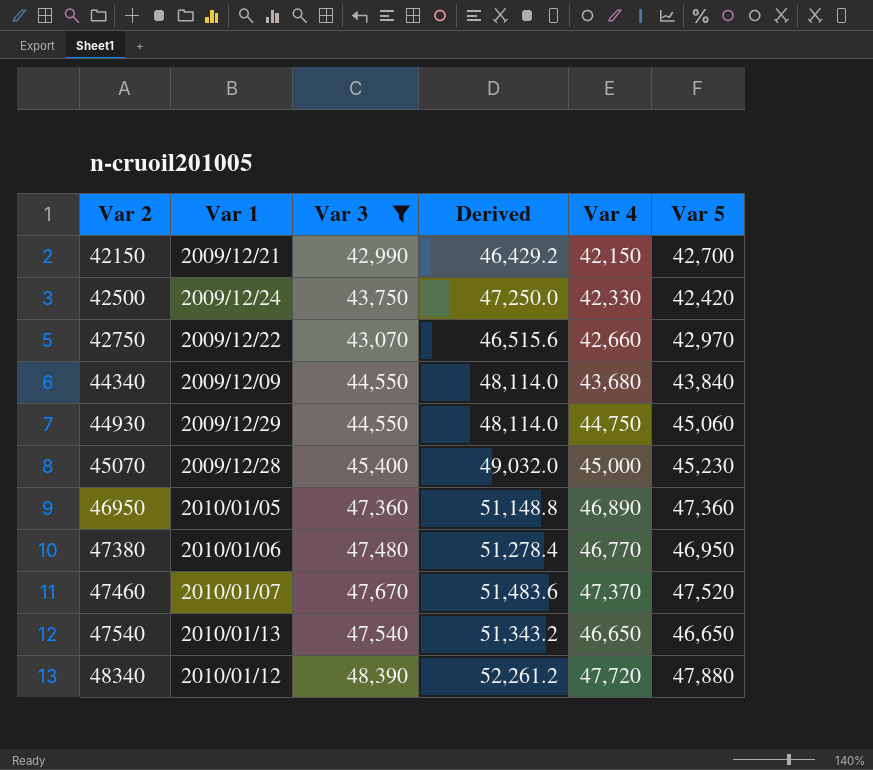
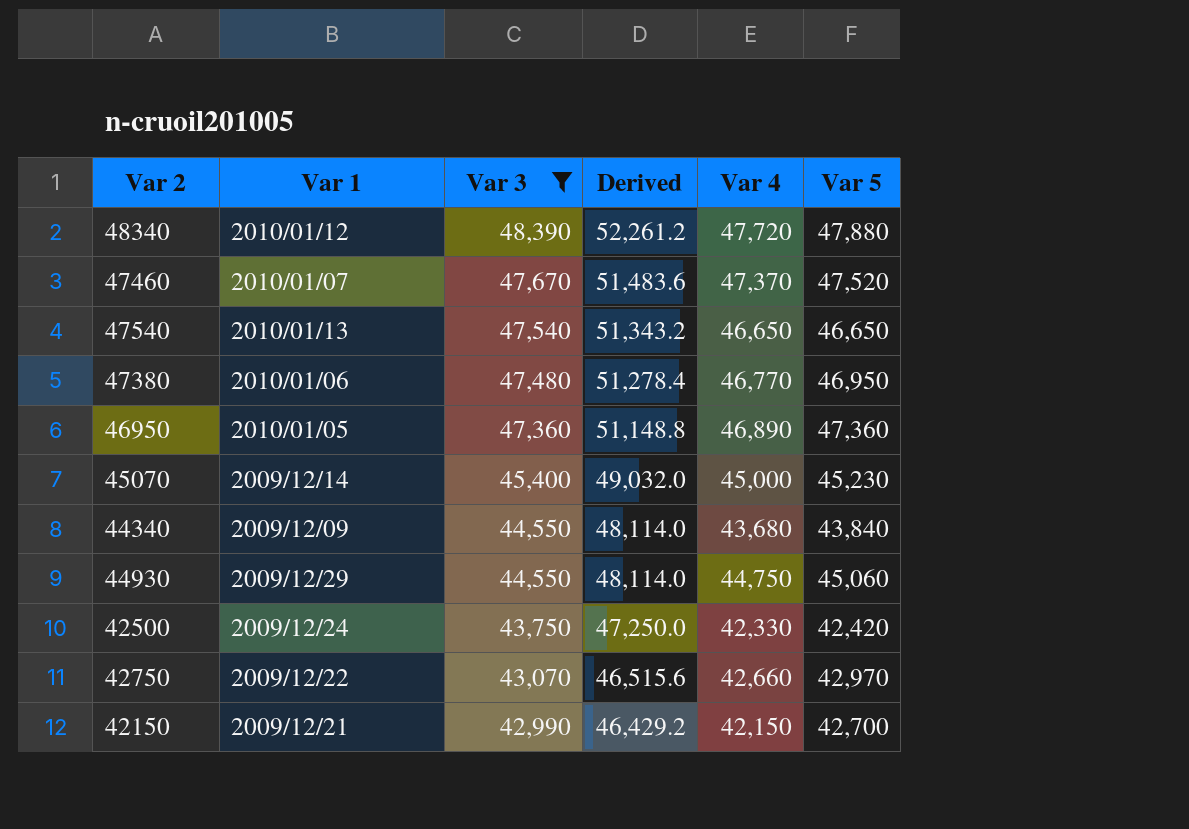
row order: Var 2 ascending -> Var 3 descending
45070 | Var 1: 2009/12/28 -> 2009/12/14

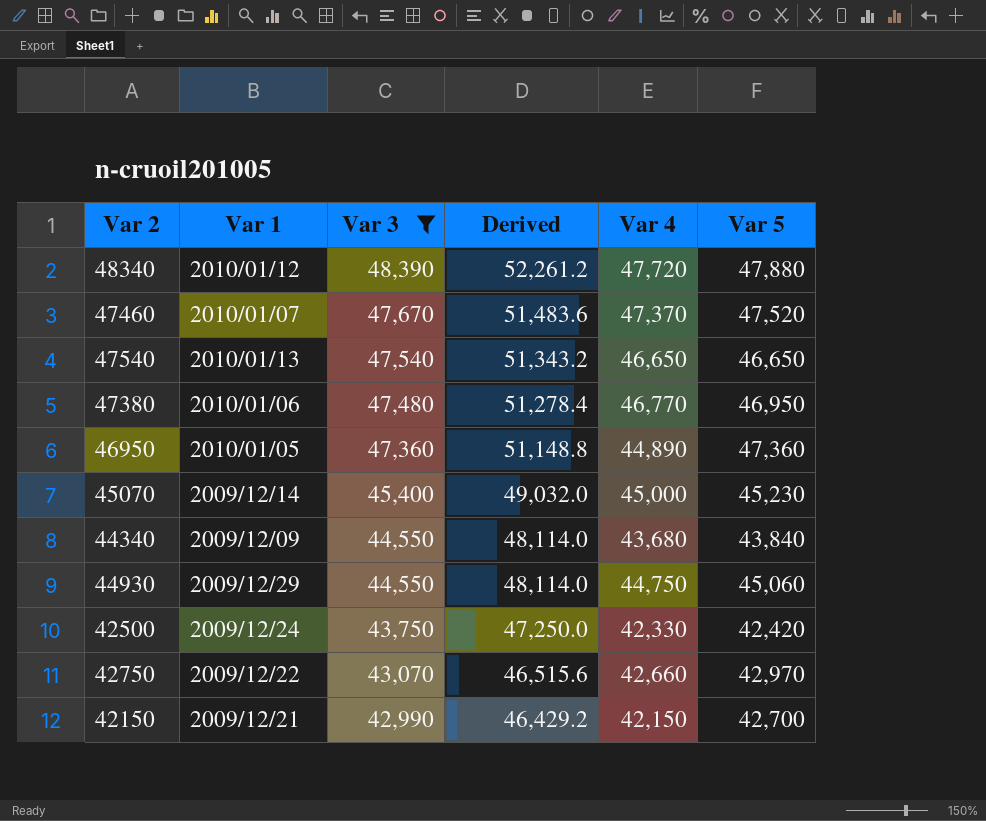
46950 | Var 4: 46,890 -> 44,890

